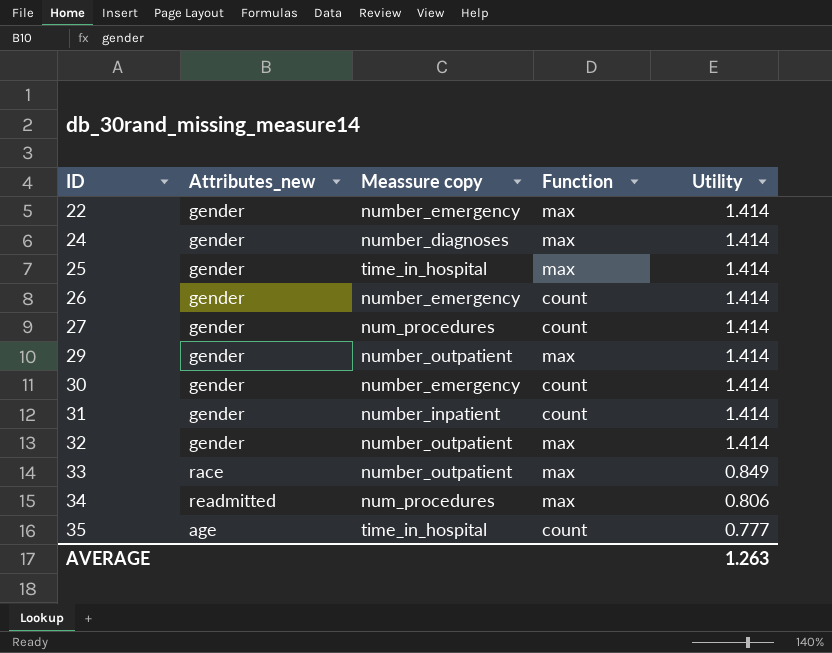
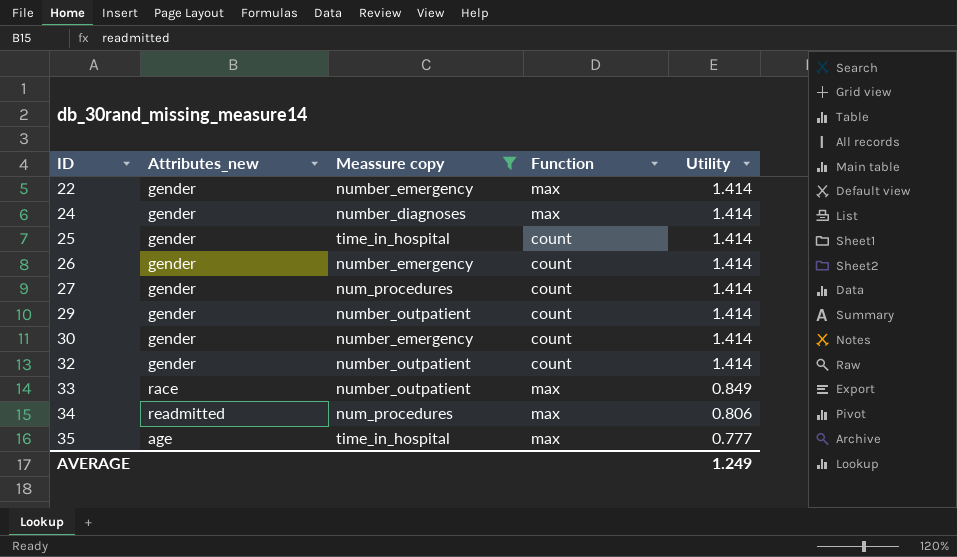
filter: none -> Meassure copy != number_inpatient
25 | Function: max -> count
29 | Function: max -> count
32 | Function: max -> count
35 | Function: count -> max
AVERAGE | Utility: 1.263 -> 1.249

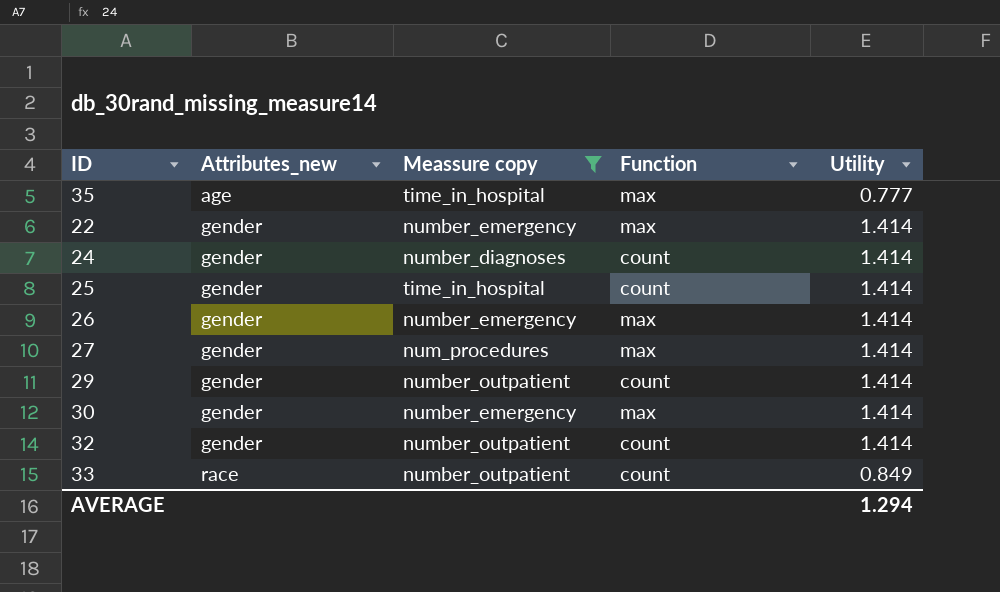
row order: ID ascending -> Attributes_new ascending
row 34: readmitted | num_procedures | max | 0.806 -> none
24 | Function: max -> count
26 | Function: count -> max
27 | Function: count -> max
30 | Function: count -> max
33 | Function: max -> count
AVERAGE | Utility: 1.249 -> 1.294

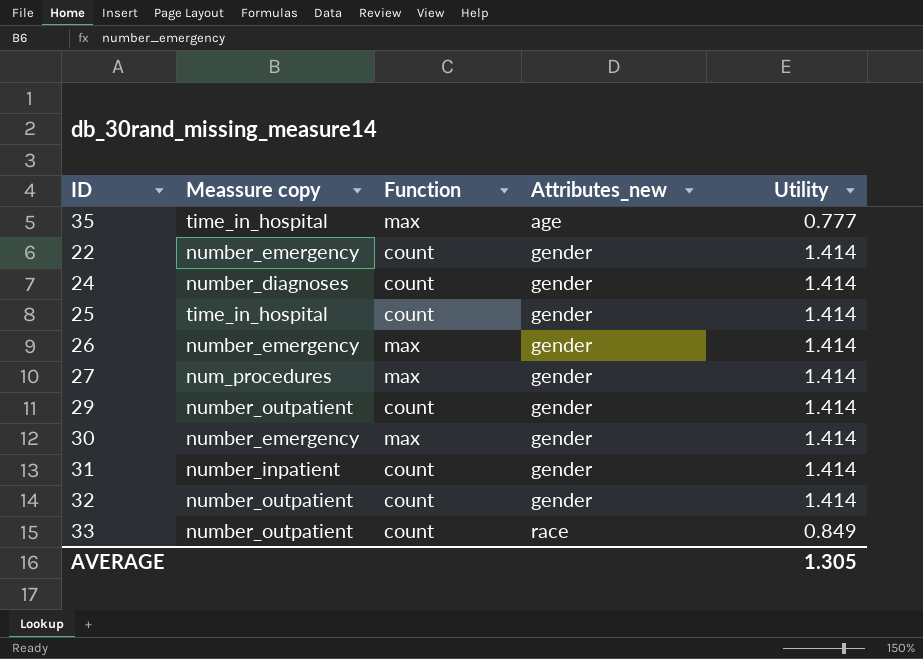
filter: Meassure copy != number_inpatient -> none
column Attributes_new | position: 2 -> 4
22 | Function: max -> count
AVERAGE | Utility: 1.294 -> 1.305

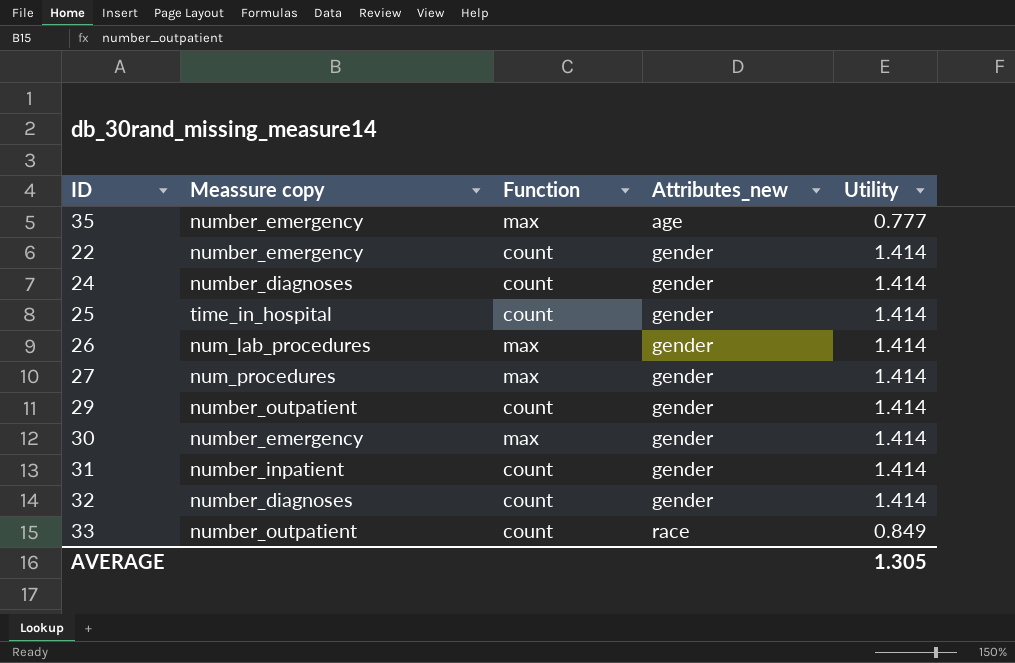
35 | Meassure copy: time_in_hospital -> number_emergency
26 | Meassure copy: number_emergency -> num_lab_procedures
32 | Meassure copy: number_outpatient -> number_diagnoses

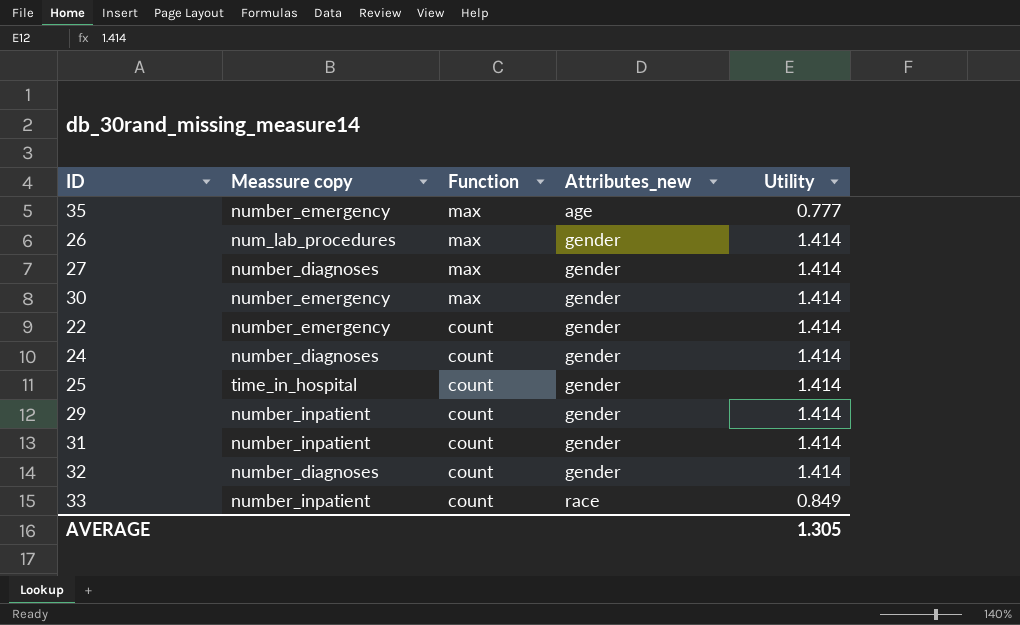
row order: Attributes_new ascending -> Function descending
27 | Meassure copy: num_procedures -> number_diagnoses
29 | Meassure copy: number_outpatient -> number_inpatient
33 | Meassure copy: number_outpatient -> number_inpatient

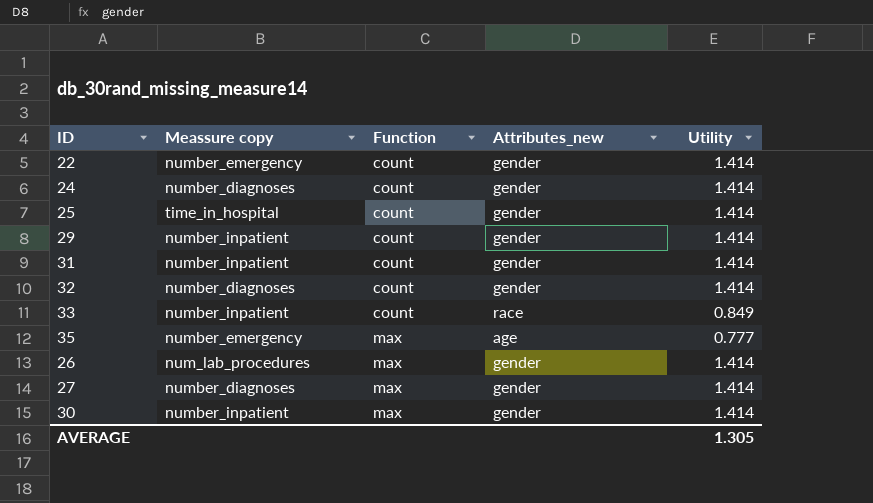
row order: Function descending -> Function ascending
30 | Meassure copy: number_emergency -> number_inpatient

